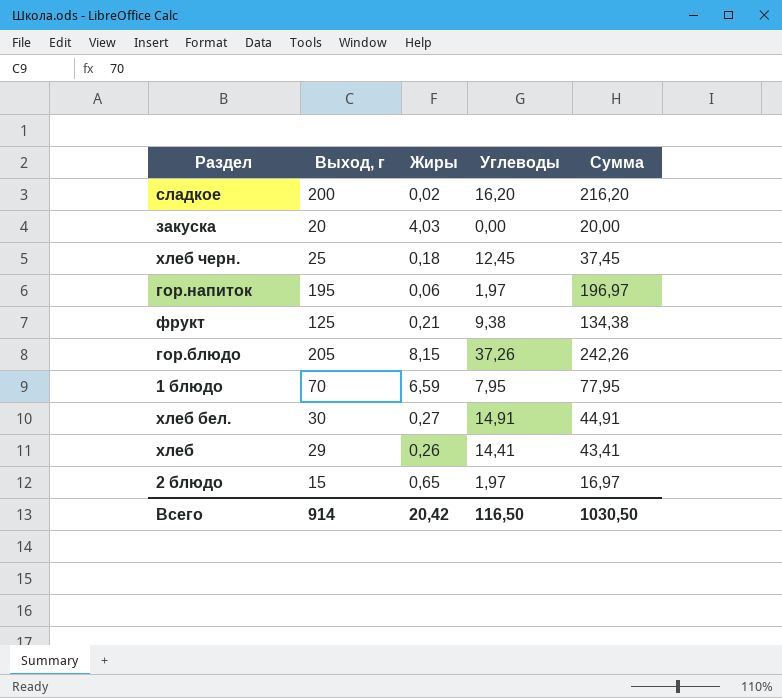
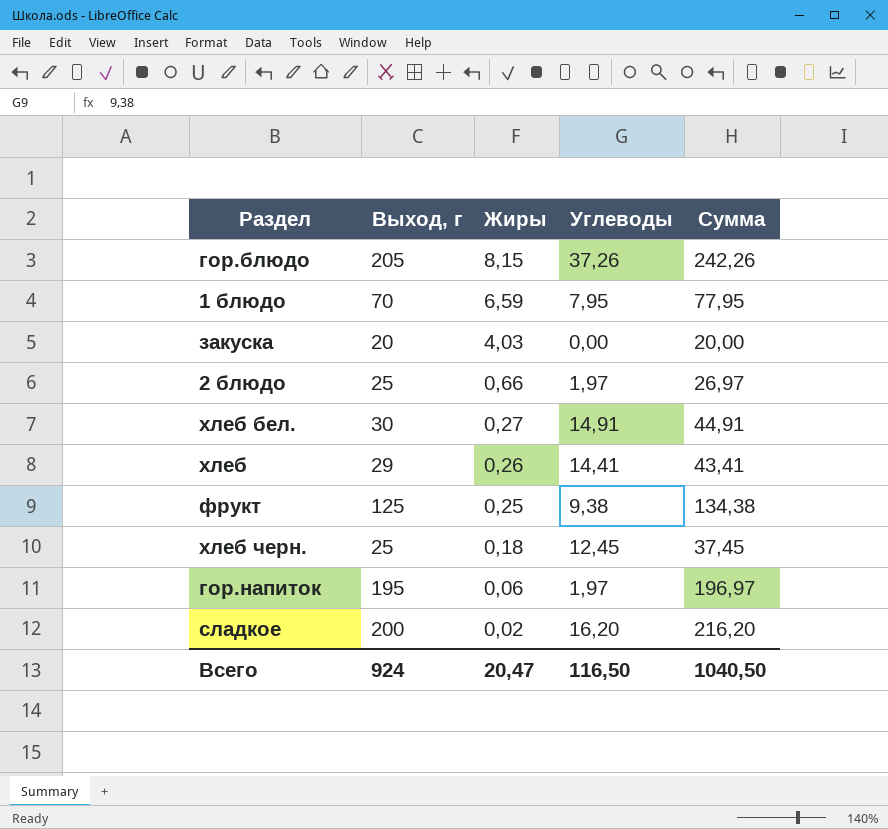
row order: none -> Жиры descending
2 блюдо | Выход, г: 15 -> 25
2 блюдо | Жиры: 0,65 -> 0,66
2 блюдо | Сумма: 16,97 -> 26,97
фрукт | Жиры: 0,21 -> 0,25
Всего | Выход, г: 914 -> 924
Всего | Жиры: 20,42 -> 20,47
Всего | Сумма: 1030,50 -> 1040,50

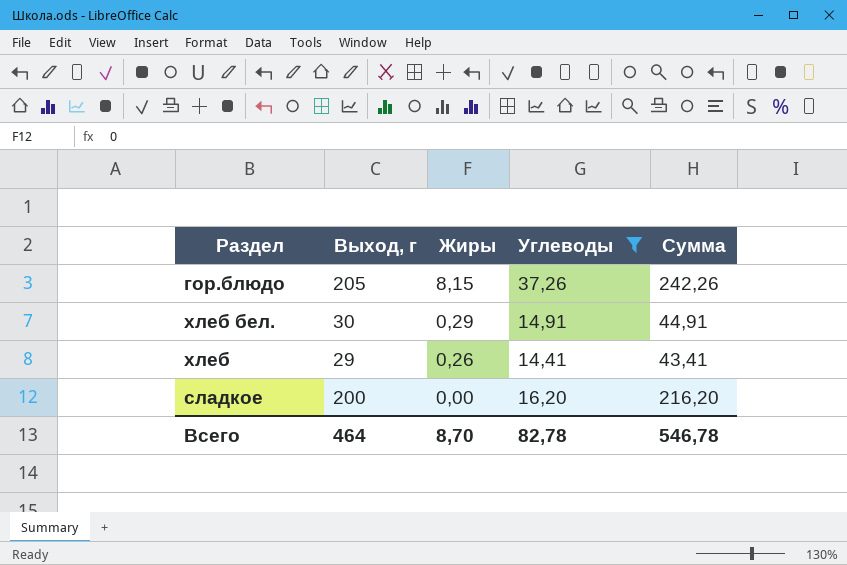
filter: none -> Углеводы >= 14,41
хлеб бел. | Жиры: 0,27 -> 0,29
сладкое | Жиры: 0,02 -> 0,00
Всего | Выход, г: 924 -> 464
Всего | Жиры: 20,47 -> 8,70
Всего | Углеводы: 116,50 -> 82,78
Всего | Сумма: 1040,50 -> 546,78

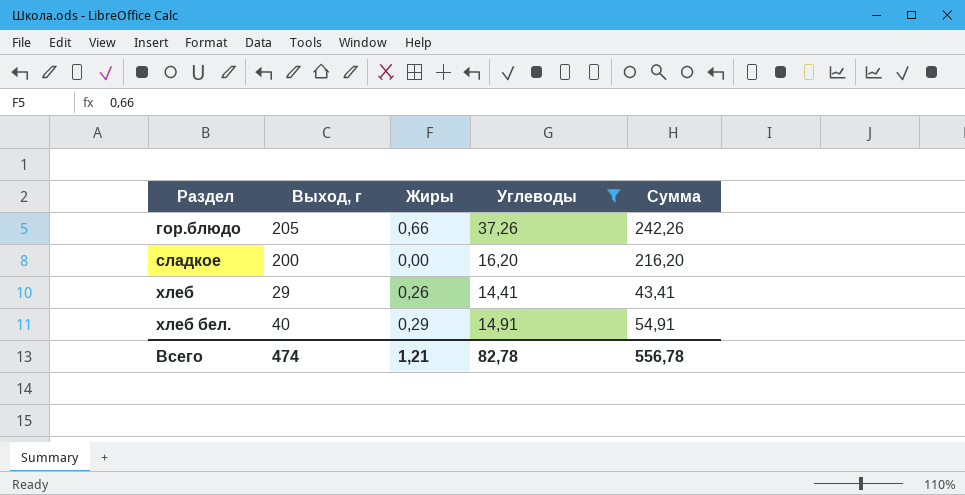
row order: Жиры descending -> Раздел ascending
гор.блюдо | Жиры: 8,15 -> 0,66
хлеб бел. | Выход, г: 30 -> 40
хлеб бел. | Сумма: 44,91 -> 54,91
Всего | Выход, г: 464 -> 474
Всего | Жиры: 8,70 -> 1,21
Всего | Сумма: 546,78 -> 556,78

